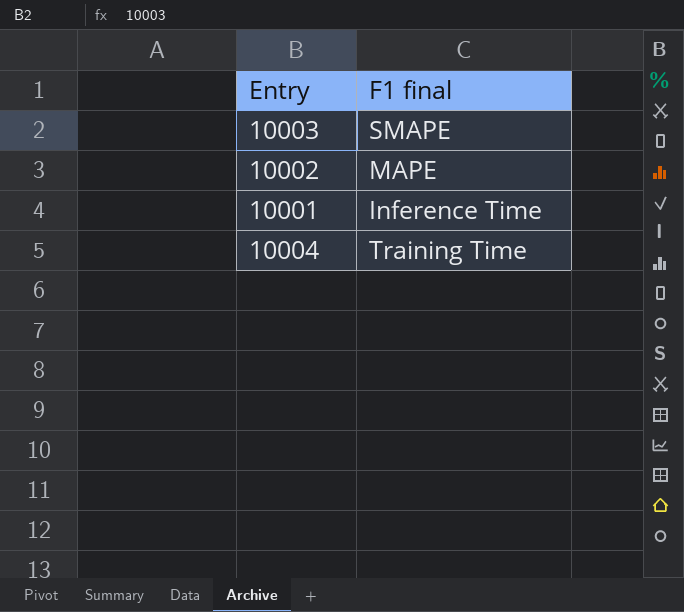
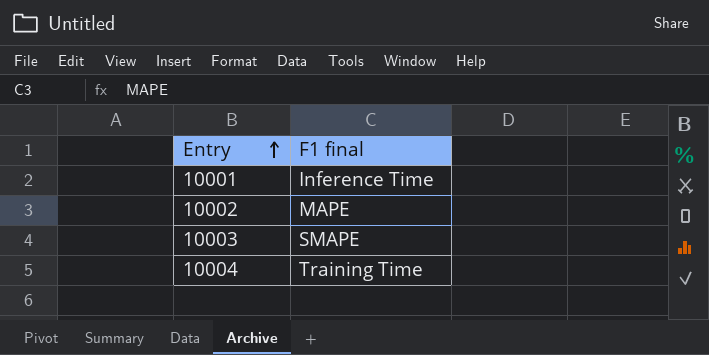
row order: none -> Entry ascending

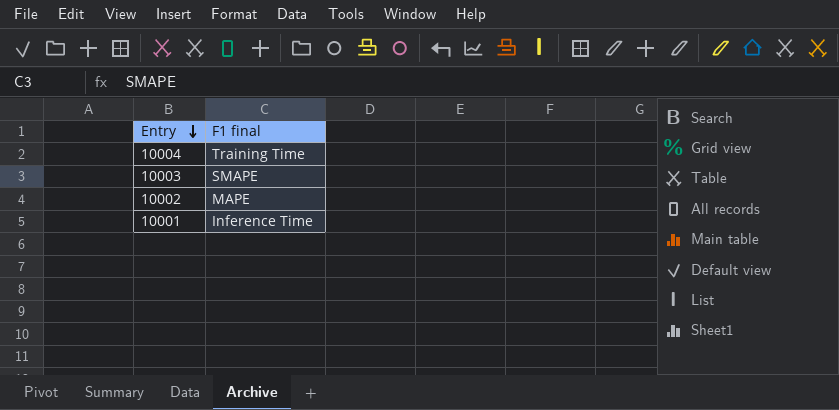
row order: Entry ascending -> Entry descending

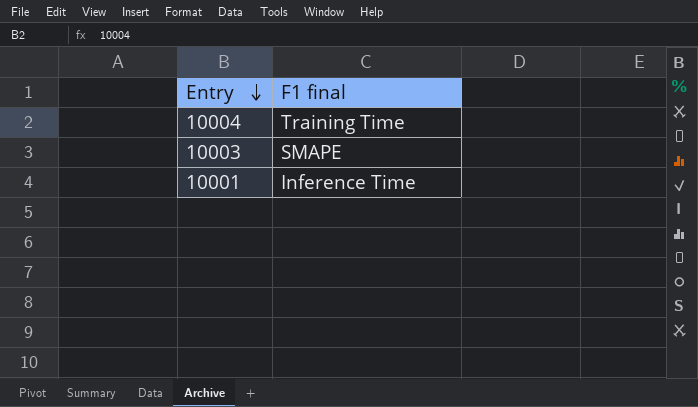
row 10002: MAPE -> none

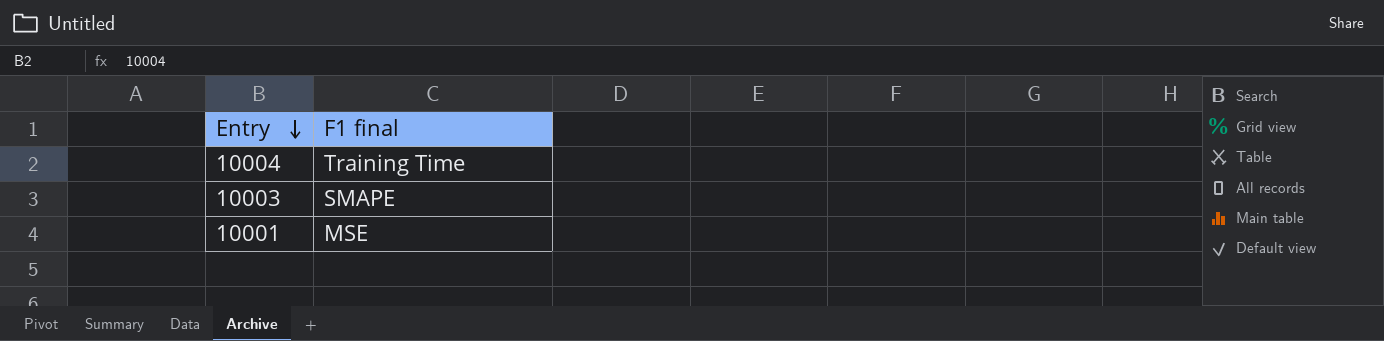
10001 | F1 final: Inference Time -> MSE

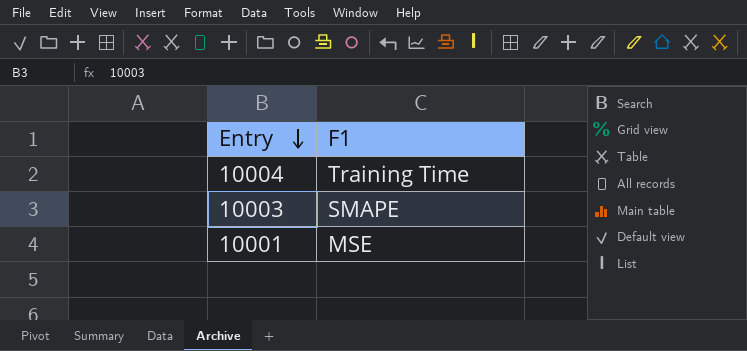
column name: F1 final -> F1

